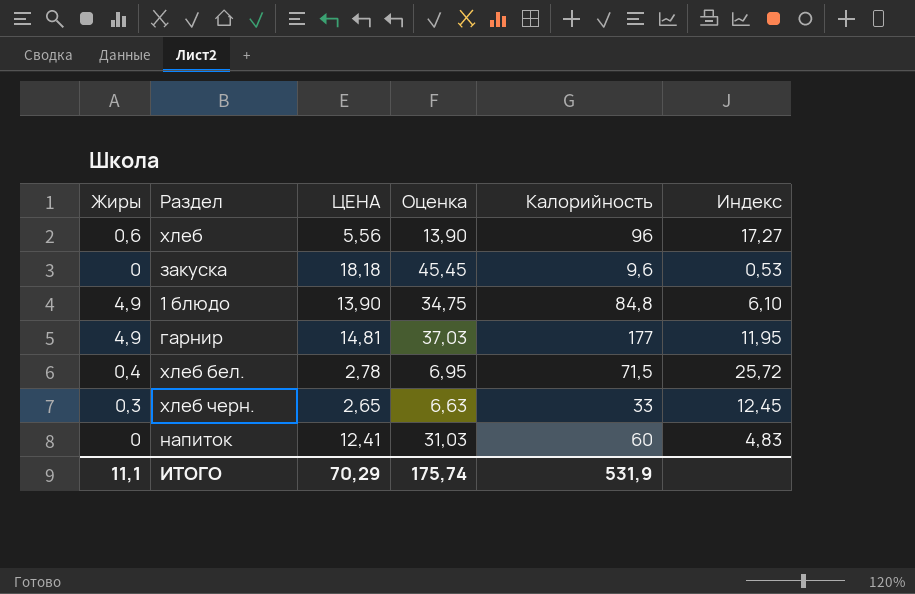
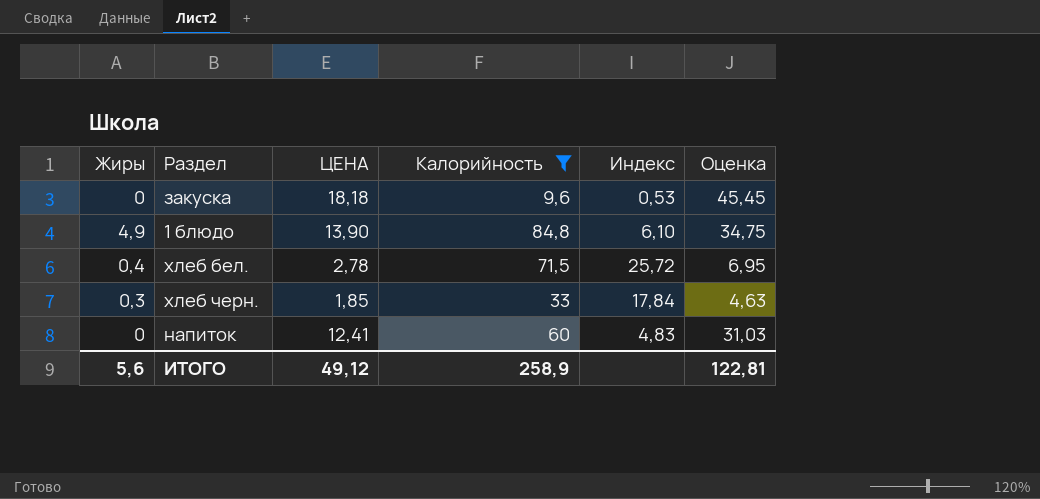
filter: none -> Калорийность <= 84,8
column Оценка | position: 4 -> 6
хлеб черн. | ЦЕНА: 2,65 -> 1,85
хлеб черн. | Индекс: 12,45 -> 17,84
хлеб черн. | Оценка: 6,63 -> 4,63
ИТОГО | Жиры: 11,1 -> 5,6
ИТОГО | ЦЕНА: 70,29 -> 49,12
ИТОГО | Калорийность: 531,9 -> 258,9
ИТОГО | Оценка: 175,74 -> 122,81

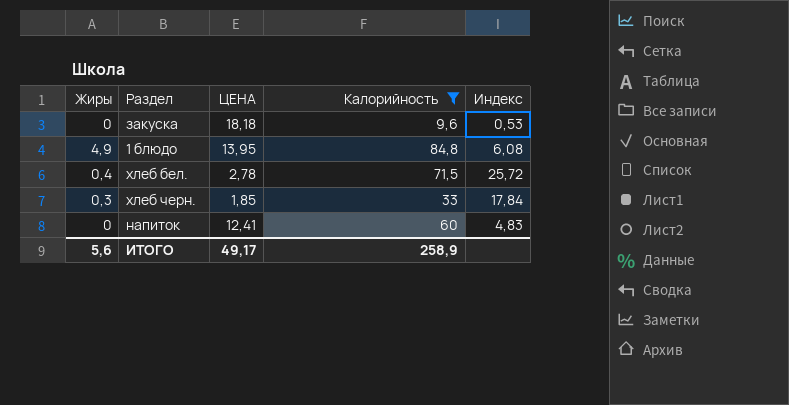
column Оценка | formula: [ЦЕНА] * 2,5 -> none
1 блюдо | ЦЕНА: 13,90 -> 13,95
1 блюдо | Индекс: 6,10 -> 6,08
ИТОГО | ЦЕНА: 49,12 -> 49,17

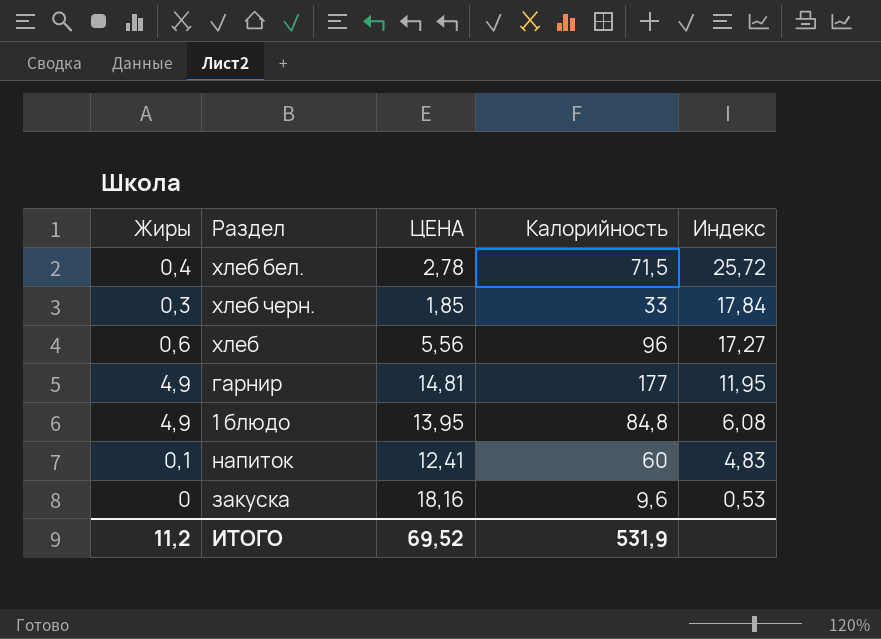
filter: Калорийность <= 84,8 -> none
row order: none -> Индекс descending
напиток | Жиры: 0 -> 0,1
закуска | ЦЕНА: 18,18 -> 18,16
ИТОГО | Жиры: 5,6 -> 11,2
ИТОГО | ЦЕНА: 49,17 -> 69,52
ИТОГО | Калорийность: 258,9 -> 531,9

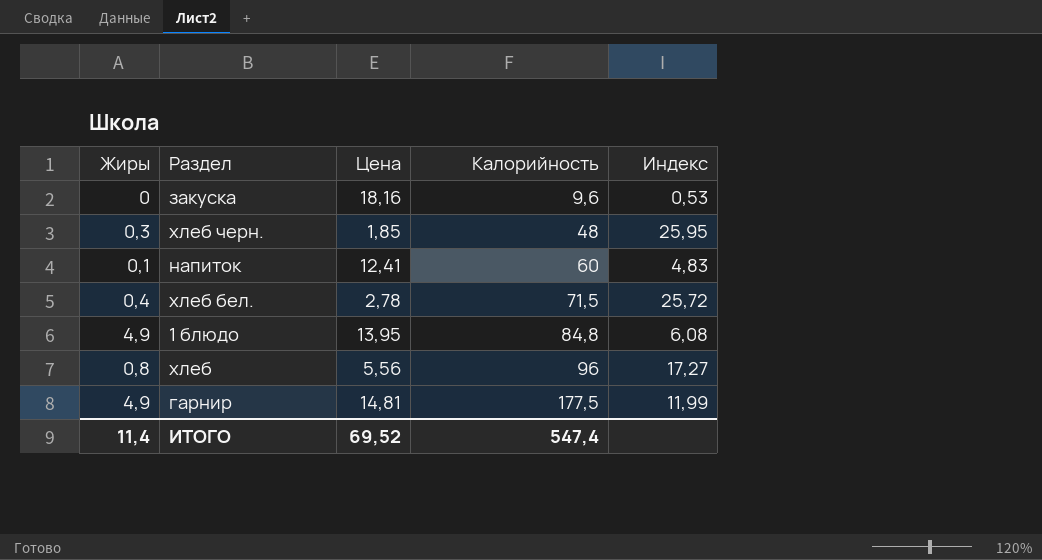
row order: Индекс descending -> Калорийность ascending
column name: ЦЕНА -> Цена
хлеб черн. | Калорийность: 33 -> 48
хлеб черн. | Индекс: 17,84 -> 25,95
хлеб | Жиры: 0,6 -> 0,8
гарнир | Калорийность: 177 -> 177,5
гарнир | Индекс: 11,95 -> 11,99
ИТОГО | Жиры: 11,2 -> 11,4
ИТОГО | Калорийность: 531,9 -> 547,4

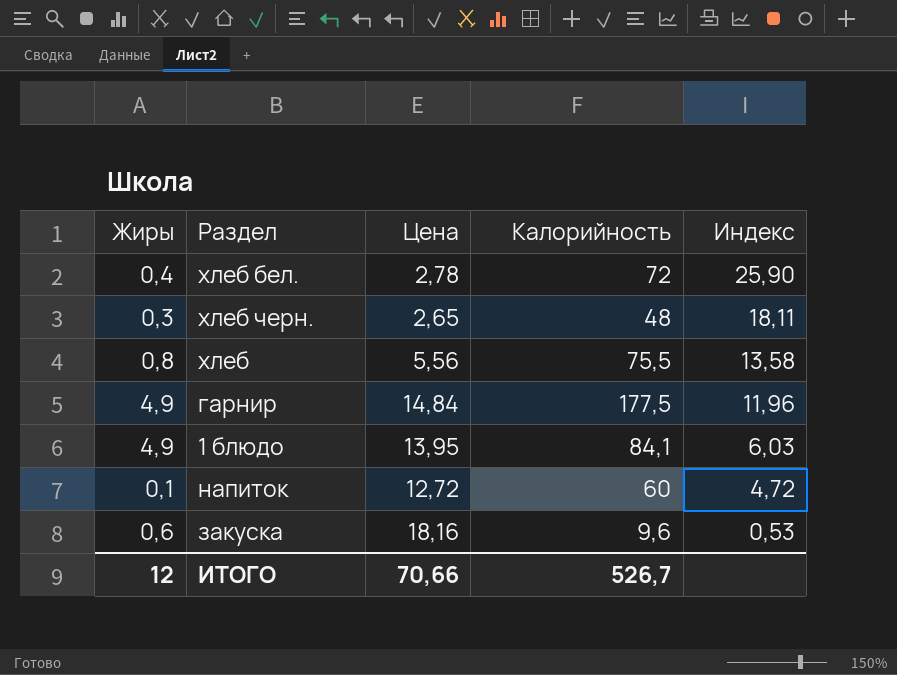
row order: Калорийность ascending -> Индекс descending
хлеб бел. | Калорийность: 71,5 -> 72
хлеб бел. | Индекс: 25,72 -> 25,90
хлеб черн. | Цена: 1,85 -> 2,65
хлеб черн. | Индекс: 25,95 -> 18,11
хлеб | Калорийность: 96 -> 75,5
хлеб | Индекс: 17,27 -> 13,58
гарнир | Цена: 14,81 -> 14,84
гарнир | Индекс: 11,99 -> 11,96
1 блюдо | Калорийность: 84,8 -> 84,1
1 блюдо | Индекс: 6,08 -> 6,03
напиток | Цена: 12,41 -> 12,72
напиток | Индекс: 4,83 -> 4,72
закуска | Жиры: 0 -> 0,6
ИТОГО | Жиры: 11,4 -> 12
ИТОГО | Цена: 69,52 -> 70,66
ИТОГО | Калорийность: 547,4 -> 526,7

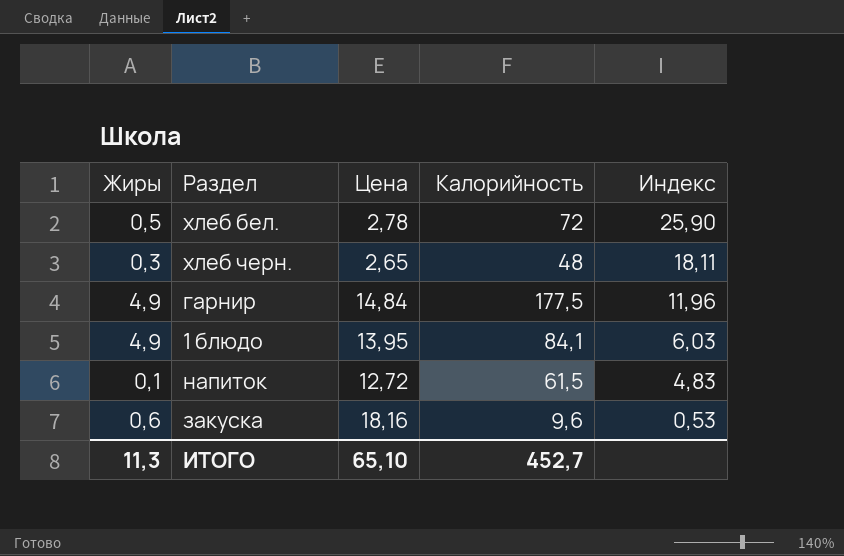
row хлеб: 0,8 | 5,56 | 75,5 | 13,58 -> none
хлеб бел. | Жиры: 0,4 -> 0,5
напиток | Калорийность: 60 -> 61,5
напиток | Индекс: 4,72 -> 4,83
ИТОГО | Жиры: 12 -> 11,3
ИТОГО | Цена: 70,66 -> 65,10
ИТОГО | Калорийность: 526,7 -> 452,7

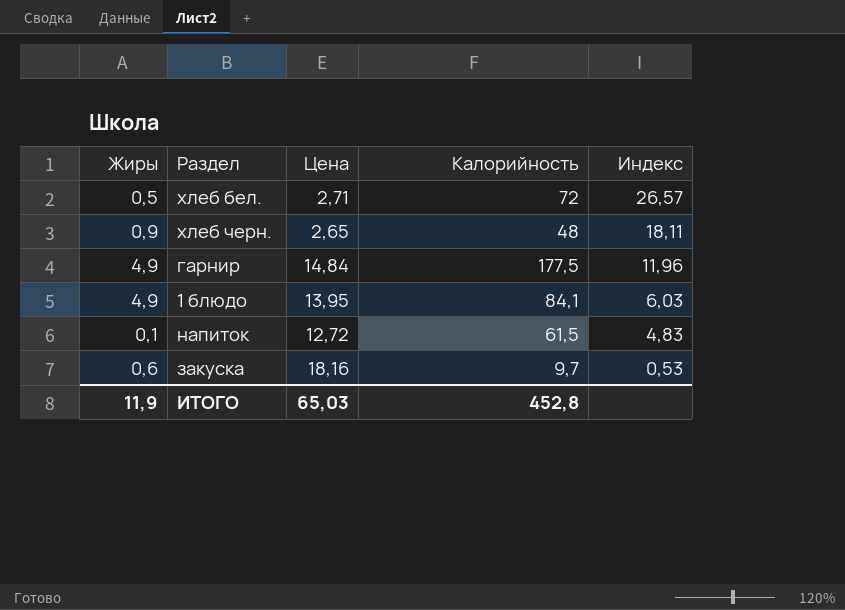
хлеб бел. | Цена: 2,78 -> 2,71
хлеб бел. | Индекс: 25,90 -> 26,57
хлеб черн. | Жиры: 0,3 -> 0,9
закуска | Калорийность: 9,6 -> 9,7
ИТОГО | Жиры: 11,3 -> 11,9
ИТОГО | Цена: 65,10 -> 65,03
ИТОГО | Калорийность: 452,7 -> 452,8

